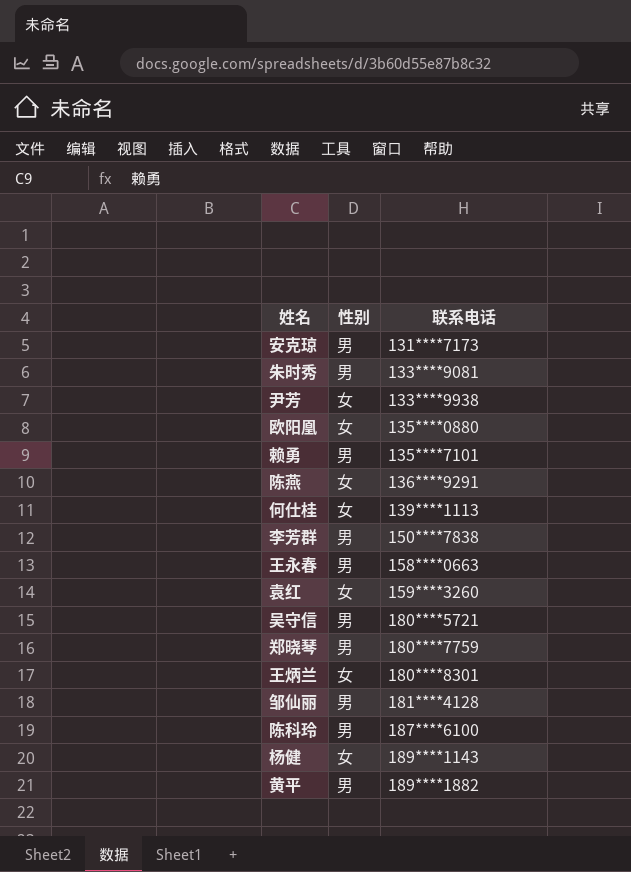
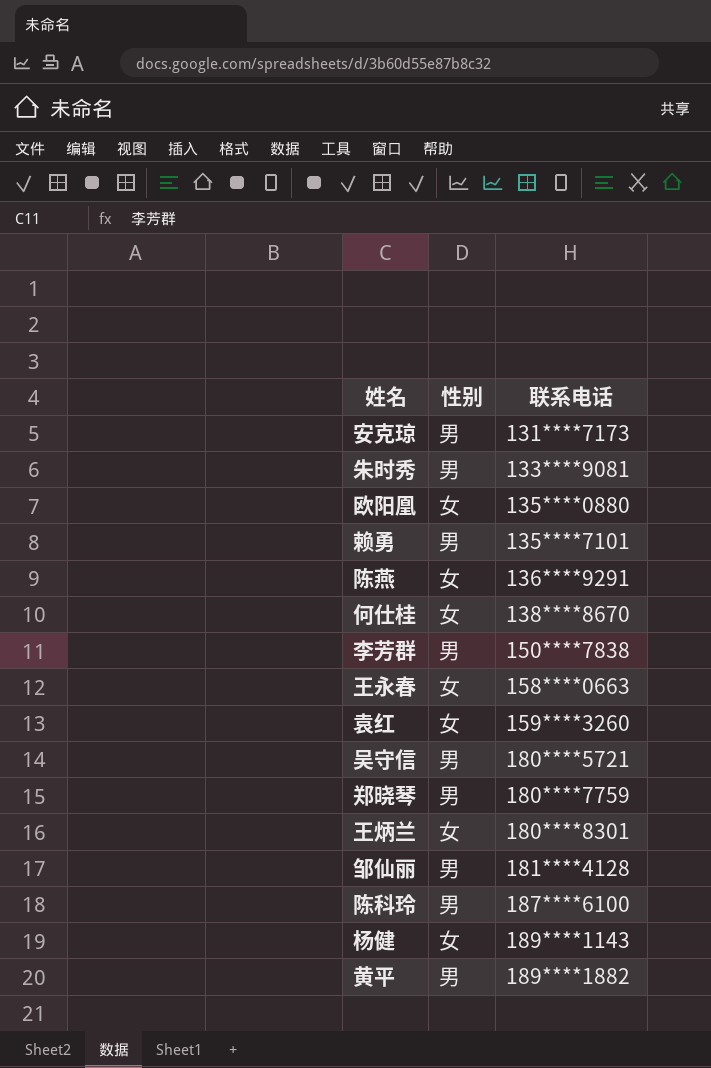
row 尹芳: 女 | 133****9938 -> none
何仕桂 | 联系电话: 139****1113 -> 138****8670
王永春 | 性别: 男 -> 女

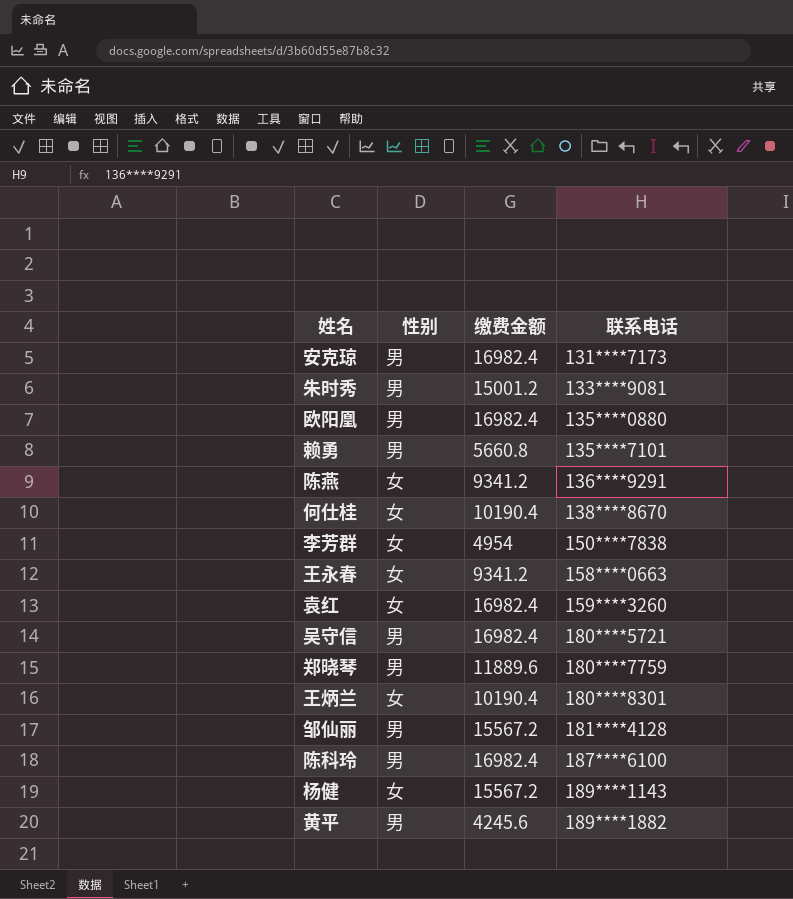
column 缴费金额 | position: none -> 3
欧阳凰 | 性别: 女 -> 男
李芳群 | 性别: 男 -> 女

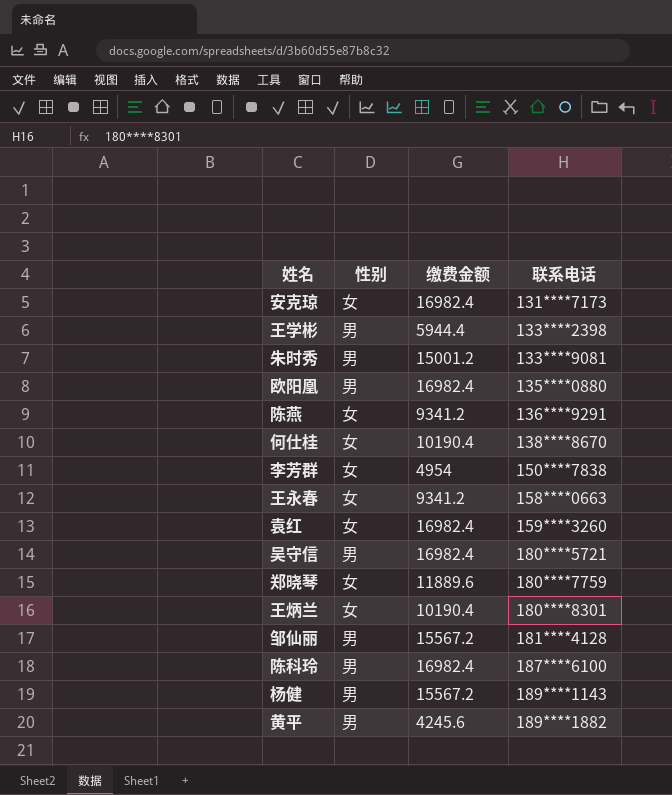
row 赖勇: 男 | 5660.8 | 135****7101 -> none
安克琼 | 性别: 男 -> 女
row 王学彬: none -> 男 | 5944.4 | 133****2398
郑晓琴 | 性别: 男 -> 女
杨健 | 性别: 女 -> 男

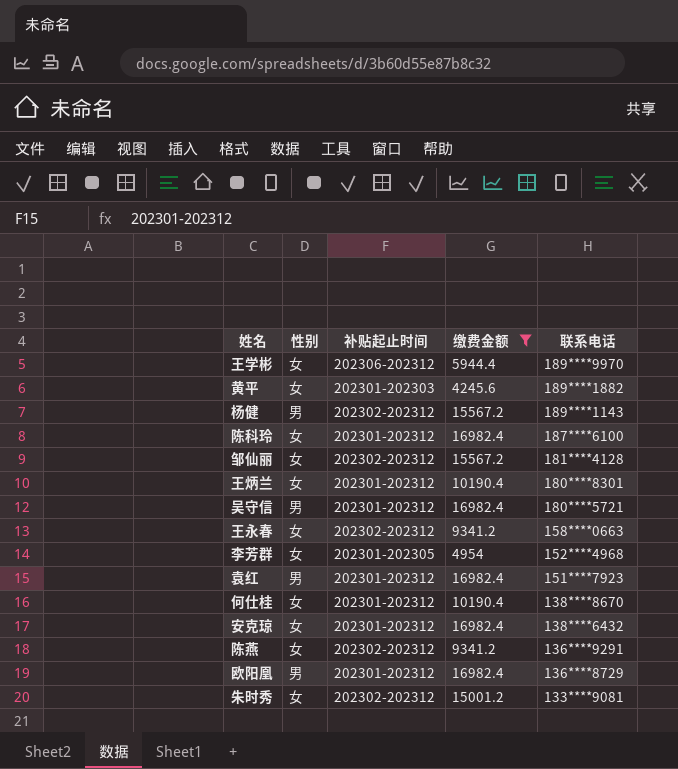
filter: none -> 缴费金额 != 11889.6
row order: 联系电话 ascending -> 联系电话 descending
column 补贴起止时间 | position: none -> 3
王学彬 | 性别: 男 -> 女
王学彬 | 联系电话: 133****2398 -> 189****9970
黄平 | 性别: 男 -> 女
陈科玲 | 性别: 男 -> 女
邹仙丽 | 性别: 男 -> 女
李芳群 | 联系电话: 150****7838 -> 152****4968
袁红 | 性别: 女 -> 男
袁红 | 联系电话: 159****3260 -> 151****7923
安克琼 | 联系电话: 131****7173 -> 138****6432
欧阳凰 | 联系电话: 135****0880 -> 136****8729
朱时秀 | 性别: 男 -> 女

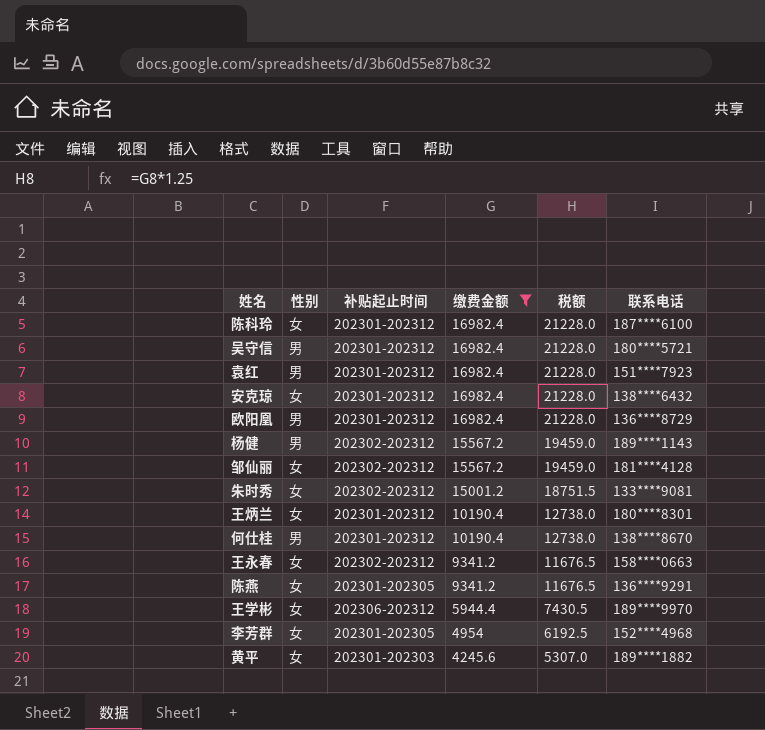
row order: 联系电话 descending -> 缴费金额 descending
column 税额 | formula: none -> [缴费金额] * 1.25
何仕桂 | 性别: 女 -> 男
陈燕 | 补贴起止时间: 202302-202312 -> 202301-202305

